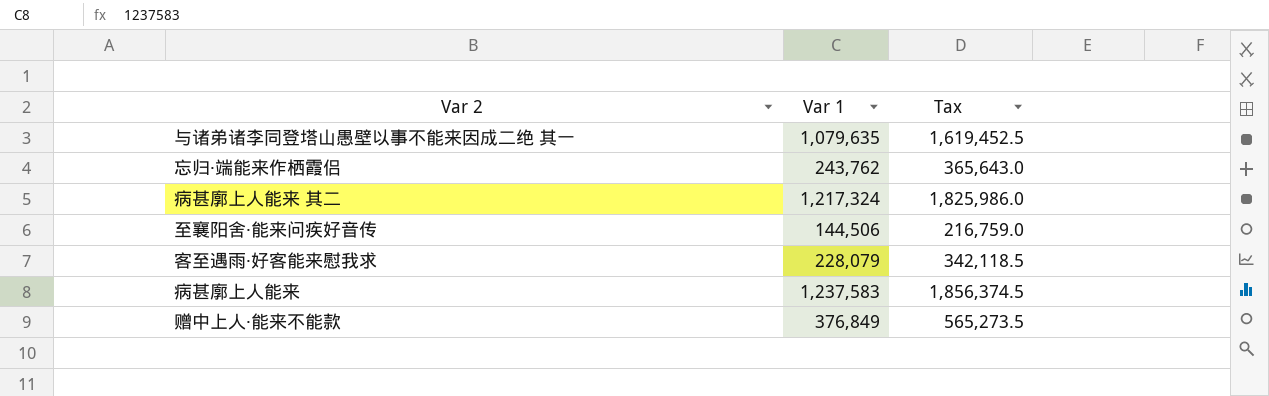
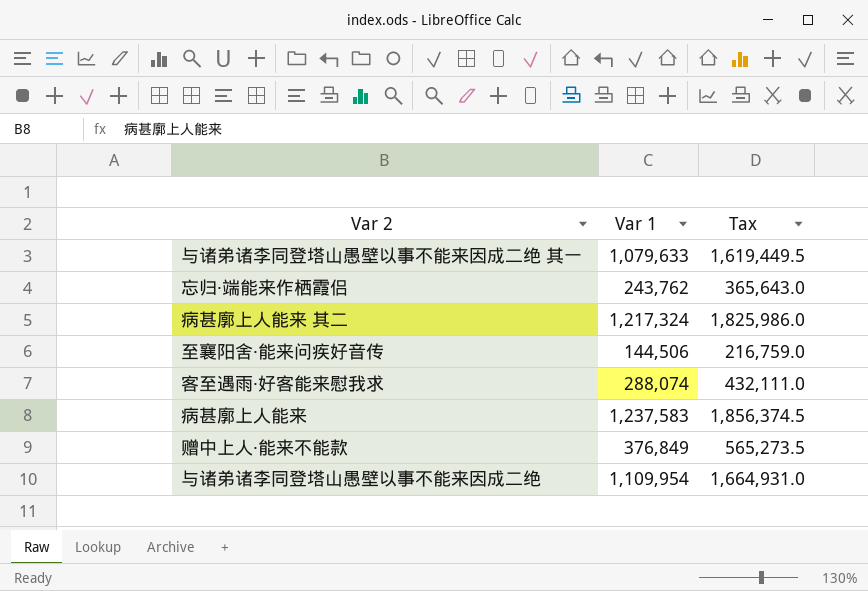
与诸弟诸李同登塔山愚壁以事不能来因成二绝 其一 | Var 1: 1,079,635 -> 1,079,633
与诸弟诸李同登塔山愚壁以事不能来因成二绝 其一 | Tax: 1,619,452.5 -> 1,619,449.5
客至遇雨·好客能来慰我求 | Var 1: 228,079 -> 288,074
客至遇雨·好客能来慰我求 | Tax: 342,118.5 -> 432,111.0
row 与诸弟诸李同登塔山愚壁以事不能来因成二绝: none -> 1,109,954 | 1,664,931.0

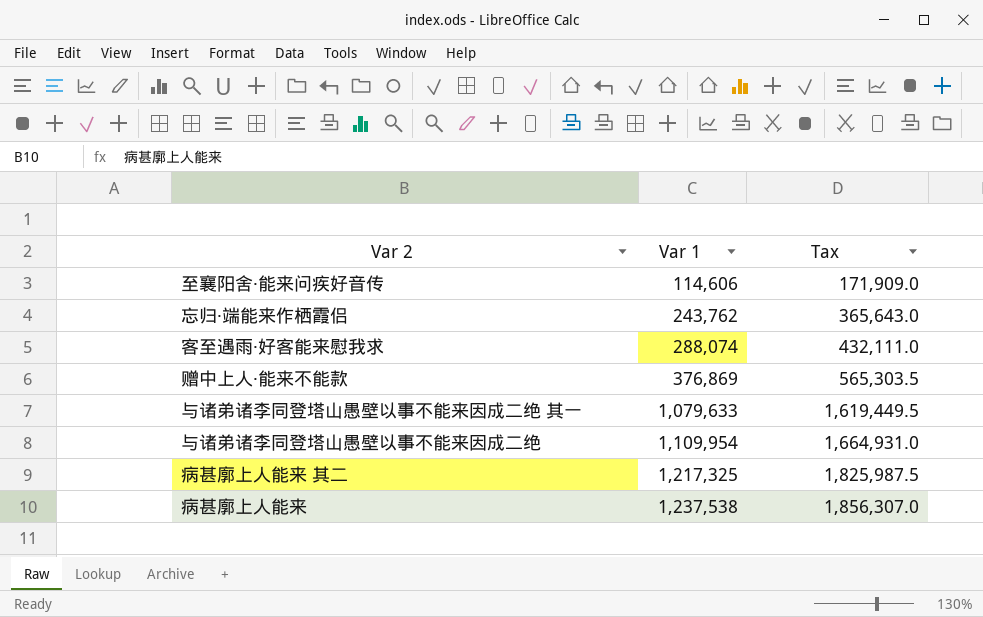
row order: none -> Var 1 ascending
至襄阳舍·能来问疾好音传 | Var 1: 144,506 -> 114,606
至襄阳舍·能来问疾好音传 | Tax: 216,759.0 -> 171,909.0
赠中上人·能来不能款 | Var 1: 376,849 -> 376,869
赠中上人·能来不能款 | Tax: 565,273.5 -> 565,303.5
病甚廓上人能来 其二 | Var 1: 1,217,324 -> 1,217,325
病甚廓上人能来 其二 | Tax: 1,825,986.0 -> 1,825,987.5
病甚廓上人能来 | Var 1: 1,237,583 -> 1,237,538
病甚廓上人能来 | Tax: 1,856,374.5 -> 1,856,307.0

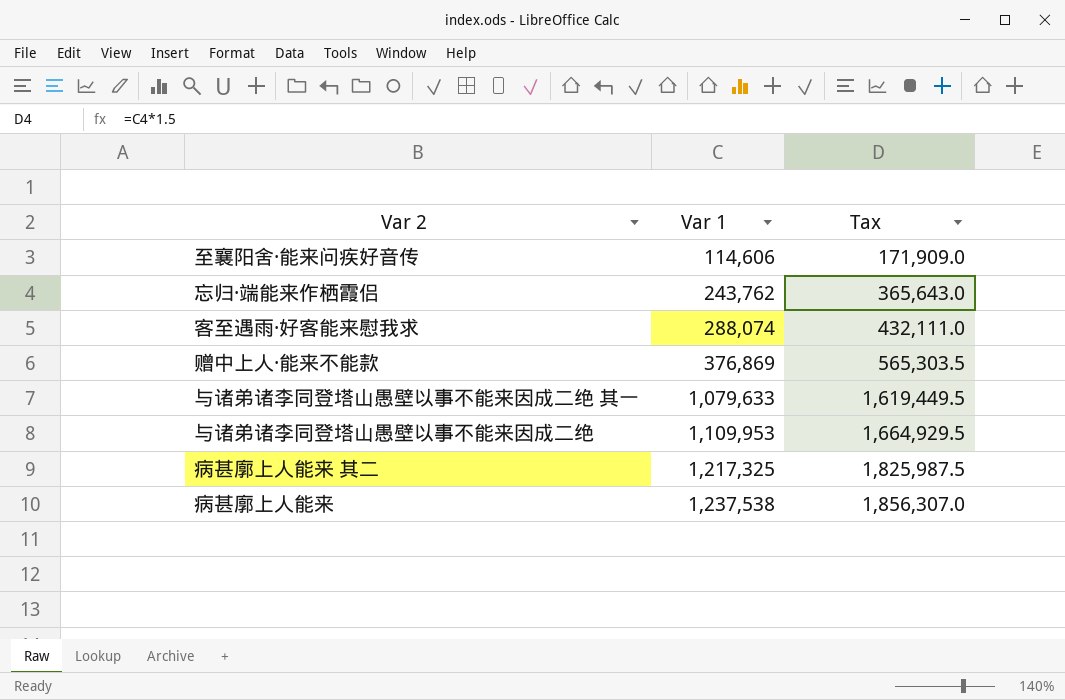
与诸弟诸李同登塔山愚壁以事不能来因成二绝 | Var 1: 1,109,954 -> 1,109,953
与诸弟诸李同登塔山愚壁以事不能来因成二绝 | Tax: 1,664,931.0 -> 1,664,929.5

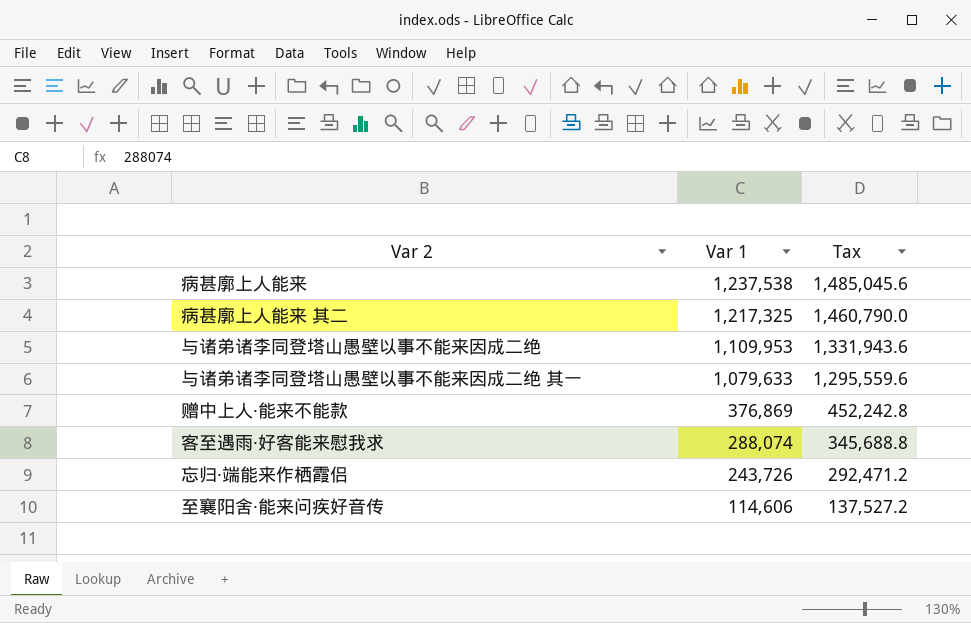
row order: Var 1 ascending -> Var 1 descending
column Tax | formula: [Var 1] * 1.5 -> [Var 1] * 1.2
忘归·端能来作栖霞侣 | Var 1: 243,762 -> 243,726

